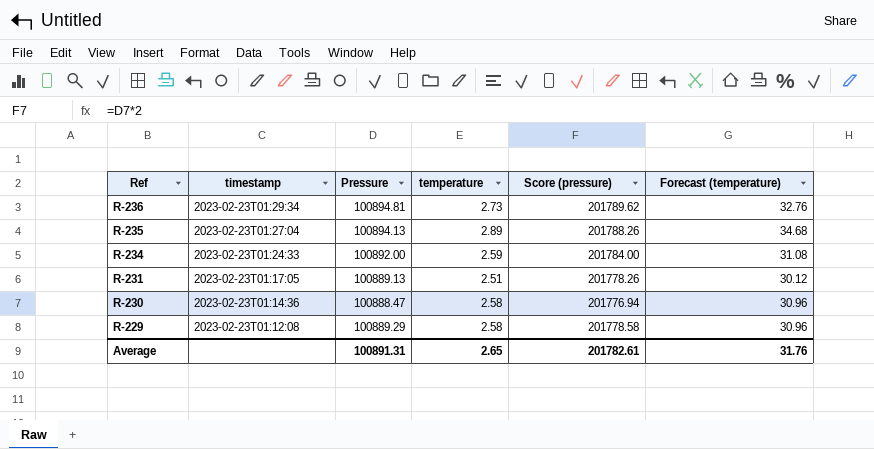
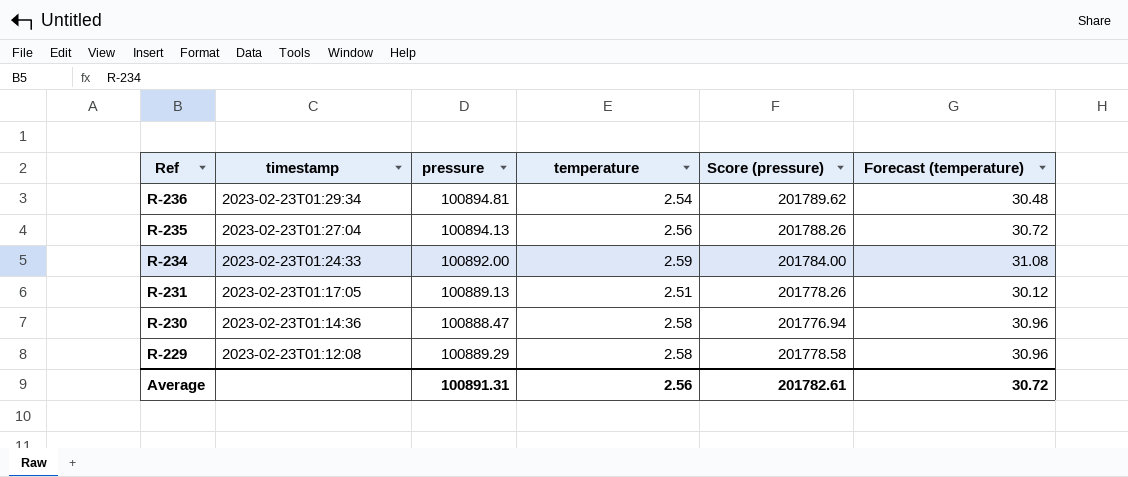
column name: Pressure -> pressure
R-236 | temperature: 2.73 -> 2.54
R-236 | Forecast (temperature): 32.76 -> 30.48
R-235 | temperature: 2.89 -> 2.56
R-235 | Forecast (temperature): 34.68 -> 30.72
Average | temperature: 2.65 -> 2.56
Average | Forecast (temperature): 31.76 -> 30.72

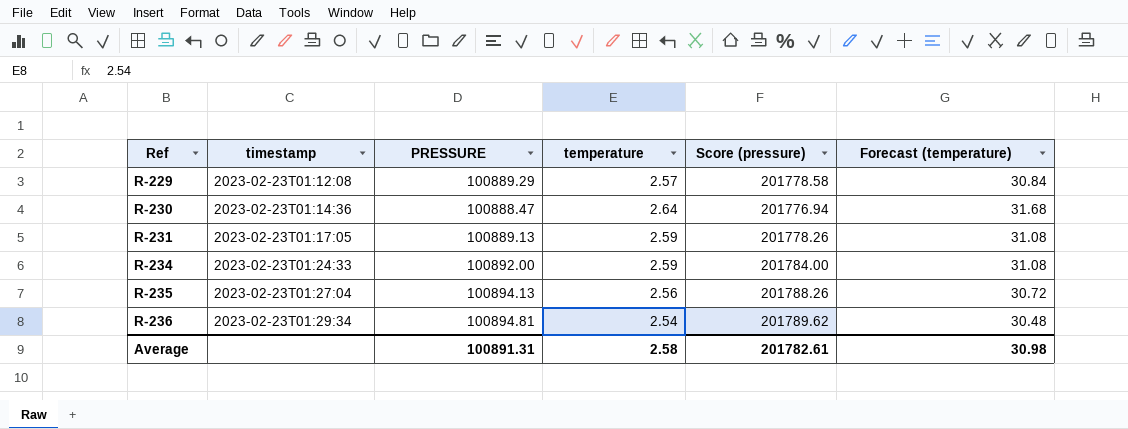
row order: Ref descending -> Ref ascending
column name: pressure -> PRESSURE
R-229 | temperature: 2.58 -> 2.57
R-229 | Forecast (temperature): 30.96 -> 30.84
R-230 | temperature: 2.58 -> 2.64
R-230 | Forecast (temperature): 30.96 -> 31.68
R-231 | temperature: 2.51 -> 2.59
R-231 | Forecast (temperature): 30.12 -> 31.08
Average | temperature: 2.56 -> 2.58
Average | Forecast (temperature): 30.72 -> 30.98

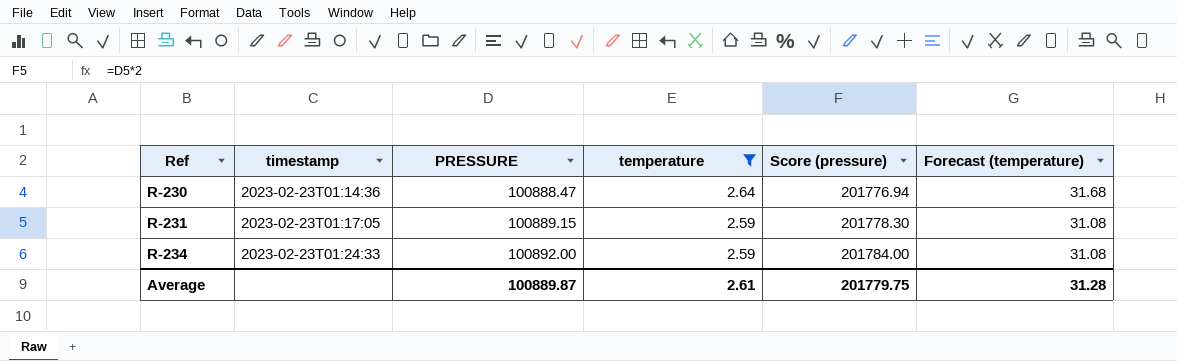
filter: none -> temperature >= 2.59
R-231 | PRESSURE: 100889.13 -> 100889.15
R-231 | Score (pressure): 201778.26 -> 201778.30
Average | PRESSURE: 100891.31 -> 100889.87
Average | temperature: 2.58 -> 2.61
Average | Score (pressure): 201782.61 -> 201779.75
Average | Forecast (temperature): 30.98 -> 31.28

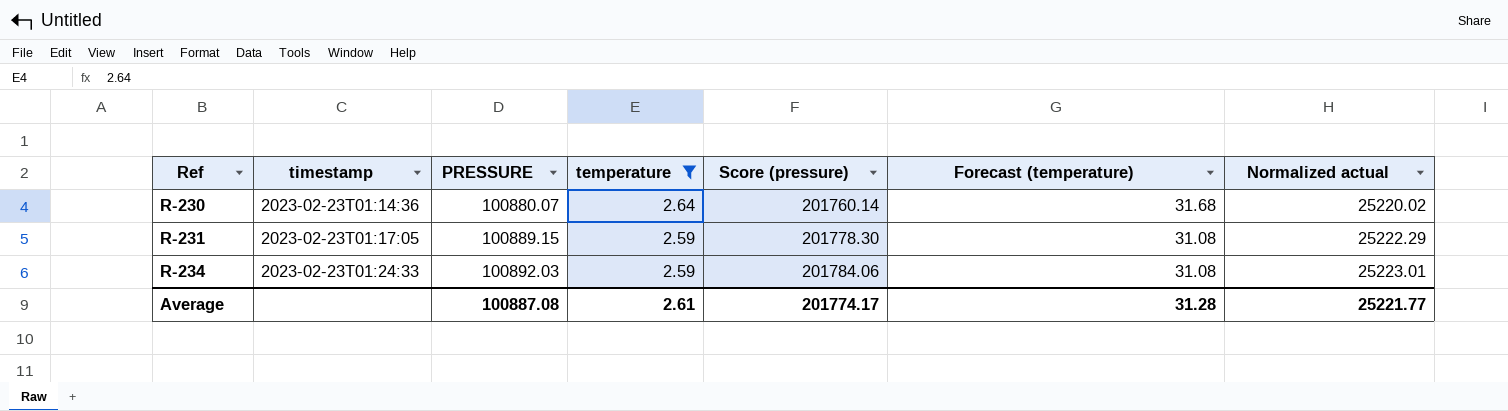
column Normalized actual | formula: none -> [PRESSURE] * 0.25
R-230 | PRESSURE: 100888.47 -> 100880.07
R-230 | Score (pressure): 201776.94 -> 201760.14
R-234 | PRESSURE: 100892.00 -> 100892.03
R-234 | Score (pressure): 201784.00 -> 201784.06
Average | PRESSURE: 100889.87 -> 100887.08
Average | Score (pressure): 201779.75 -> 201774.17

